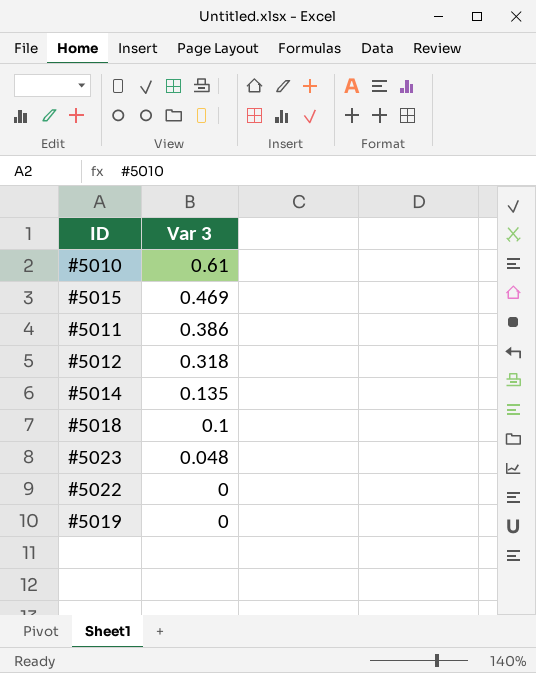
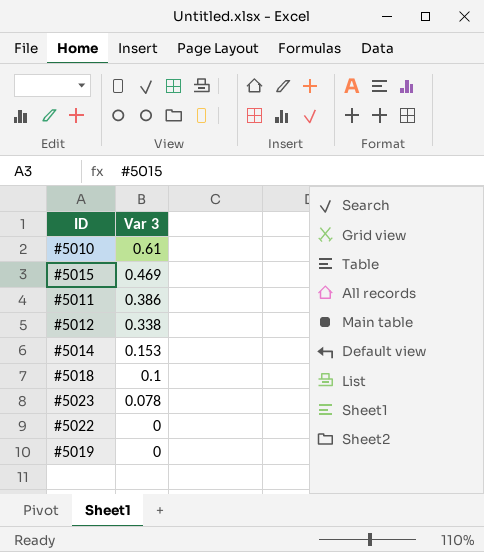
#5012 | Var 3: 0.318 -> 0.338
#5014 | Var 3: 0.135 -> 0.153
#5023 | Var 3: 0.048 -> 0.078

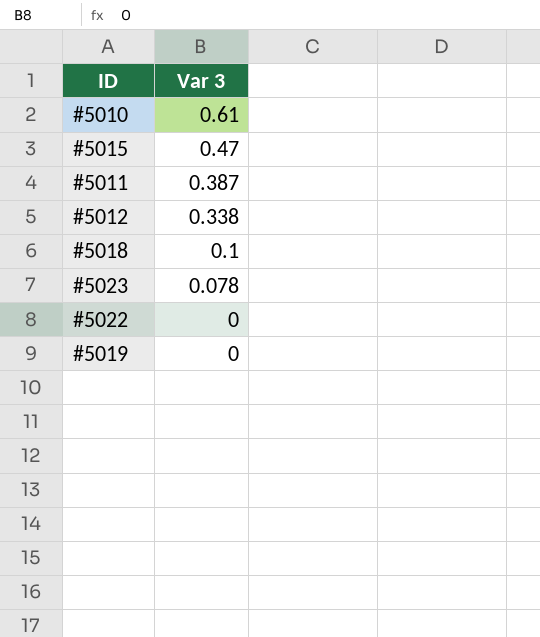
row #5014: 0.153 -> none
#5015 | Var 3: 0.469 -> 0.47
#5011 | Var 3: 0.386 -> 0.387

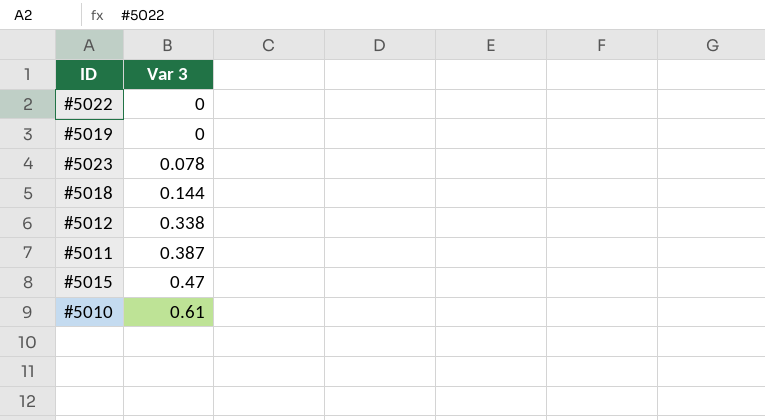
row order: Var 3 descending -> Var 3 ascending
#5018 | Var 3: 0.1 -> 0.144

